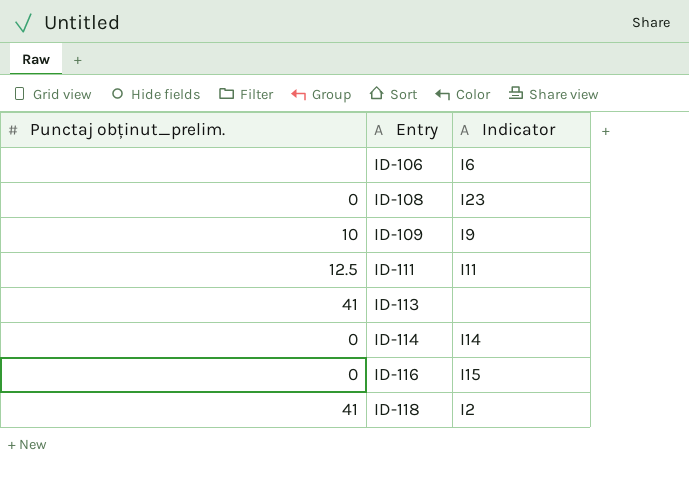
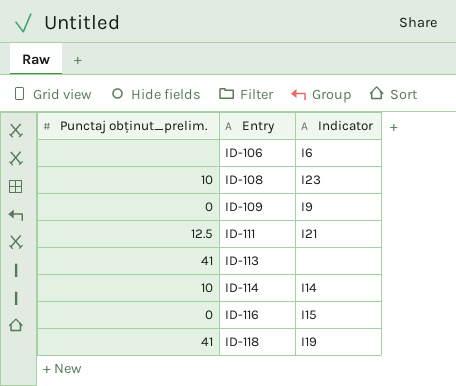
ID-108 | Punctaj obținut_prelim.: 0 -> 10
ID-109 | Punctaj obținut_prelim.: 10 -> 0
ID-111 | Indicator: I11 -> I21
ID-114 | Punctaj obținut_prelim.: 0 -> 10
ID-118 | Indicator: I2 -> I19

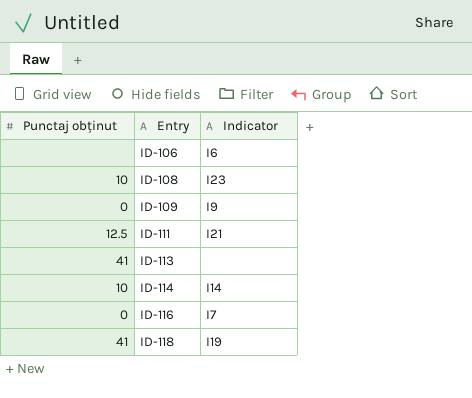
column name: Punctaj obținut_prelim. -> Punctaj obținut
ID-116 | Indicator: I15 -> I7

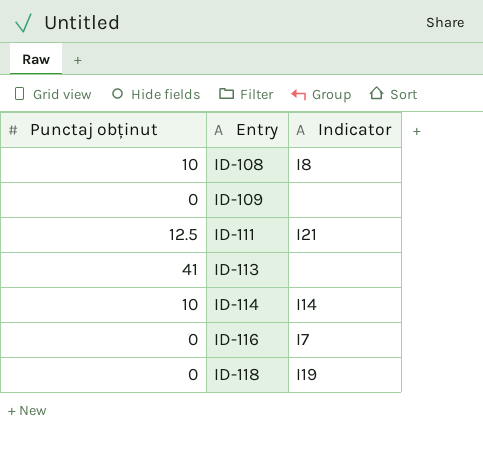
row ID-106: none | I6 -> none
ID-108 | Indicator: I23 -> I8
ID-109 | Indicator: I9 -> none
ID-118 | Punctaj obținut: 41 -> 0

